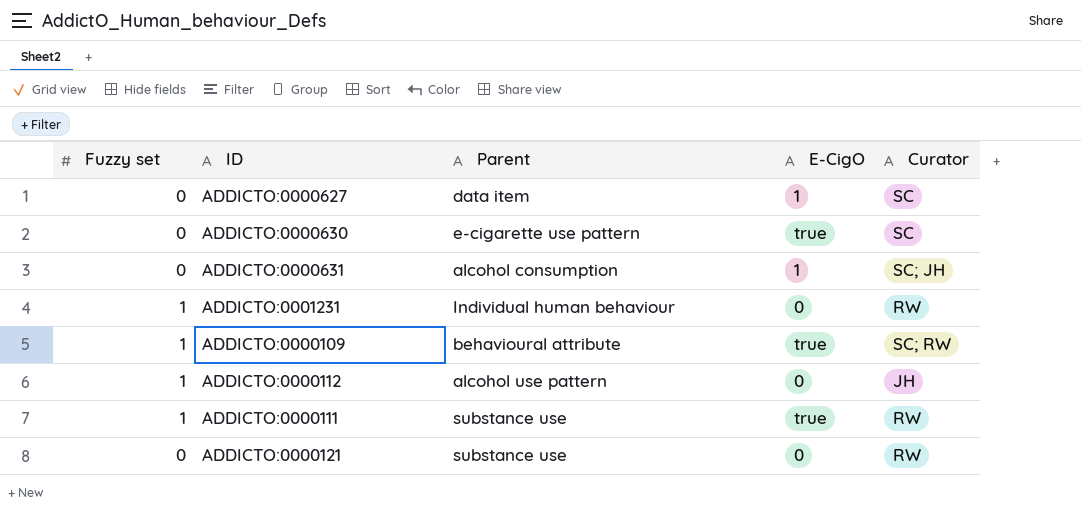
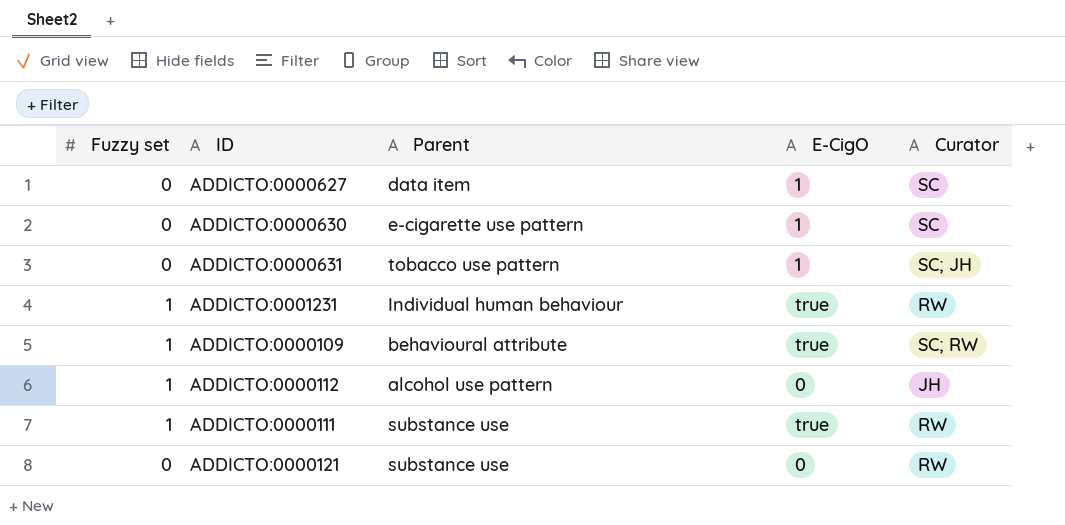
ADDICTO:0000630 | E-CigO: true -> 1
ADDICTO:0000631 | Parent: alcohol consumption -> tobacco use pattern
ADDICTO:0001231 | E-CigO: 0 -> true

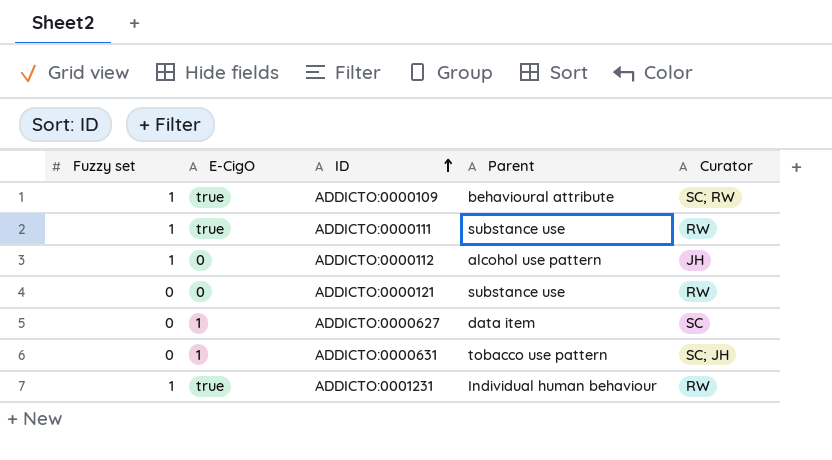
row order: none -> ID ascending
column E-CigO | position: 4 -> 2
row ADDICTO:0000630: 0 | e-cigarette use pattern | 1 | SC -> none

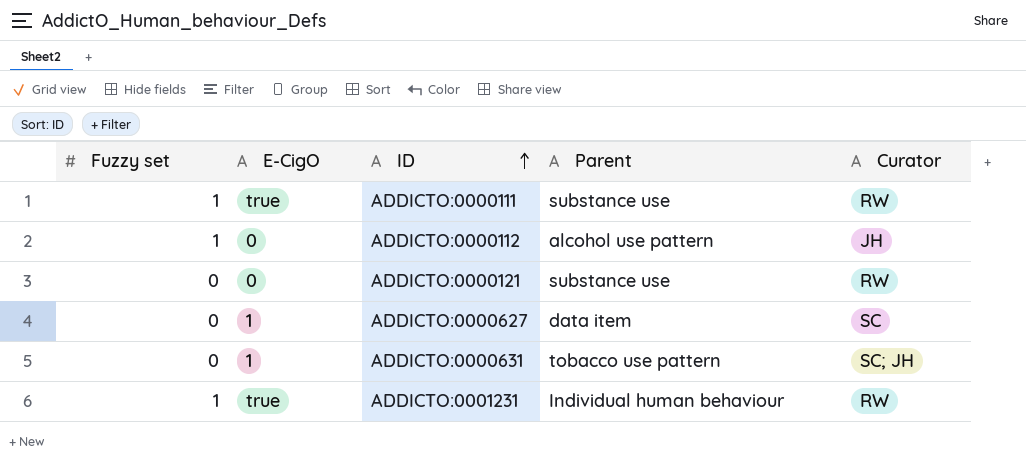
row ADDICTO:0000109: 1 | true | behavioural attribute | SC; RW -> none

